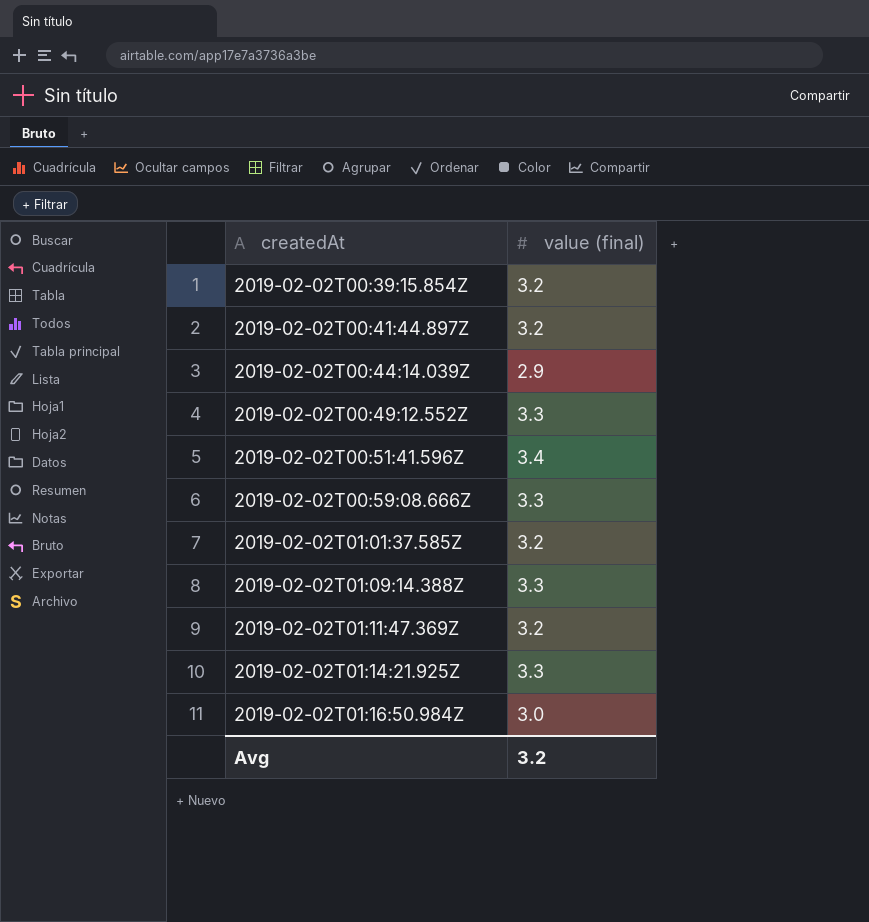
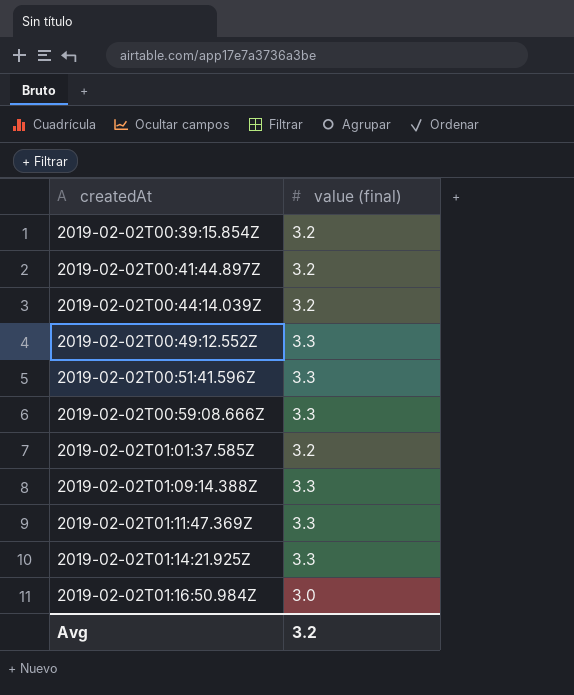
2019-02-02T00:44:14.039Z | value (final): 2.9 -> 3.2
2019-02-02T00:51:41.596Z | value (final): 3.4 -> 3.3
2019-02-02T01:11:47.369Z | value (final): 3.2 -> 3.3

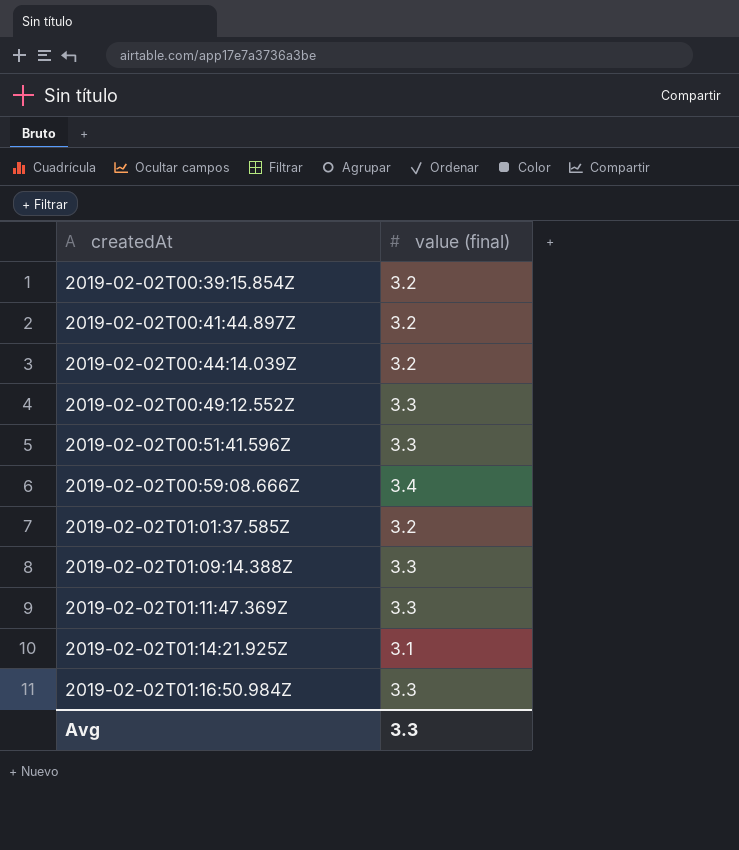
2019-02-02T00:59:08.666Z | value (final): 3.3 -> 3.4
2019-02-02T01:14:21.925Z | value (final): 3.3 -> 3.1
2019-02-02T01:16:50.984Z | value (final): 3.0 -> 3.3
Avg | value (final): 3.2 -> 3.3

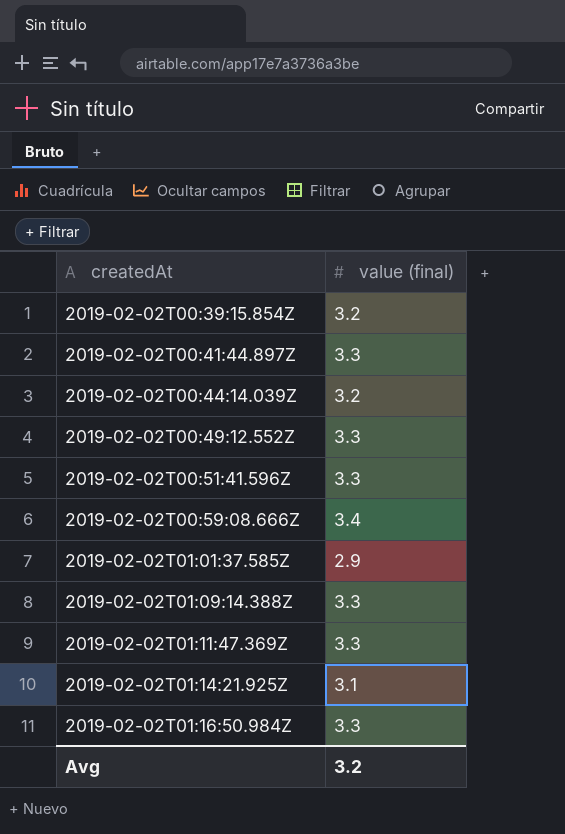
2019-02-02T00:41:44.897Z | value (final): 3.2 -> 3.3
2019-02-02T01:01:37.585Z | value (final): 3.2 -> 2.9
Avg | value (final): 3.3 -> 3.2

